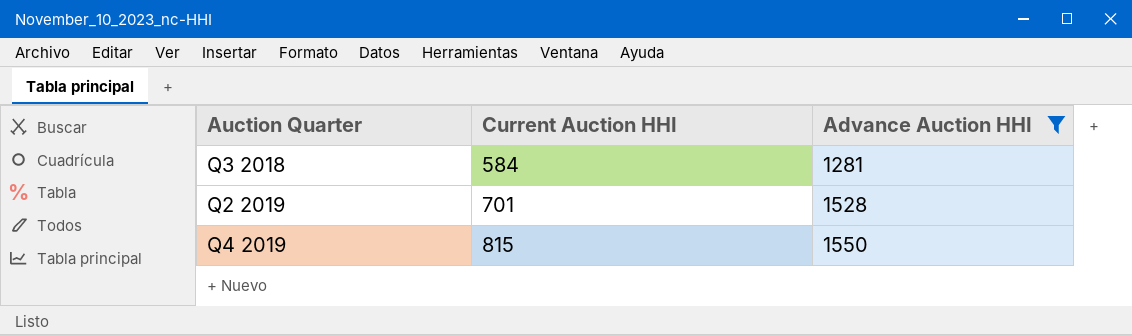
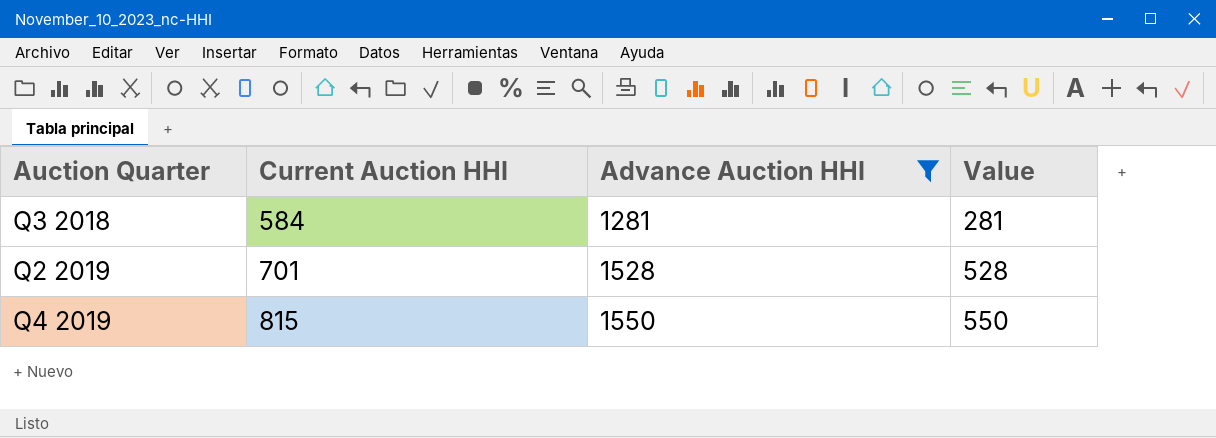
column Value | formula: none -> [Advance Auction HHI] - 1000

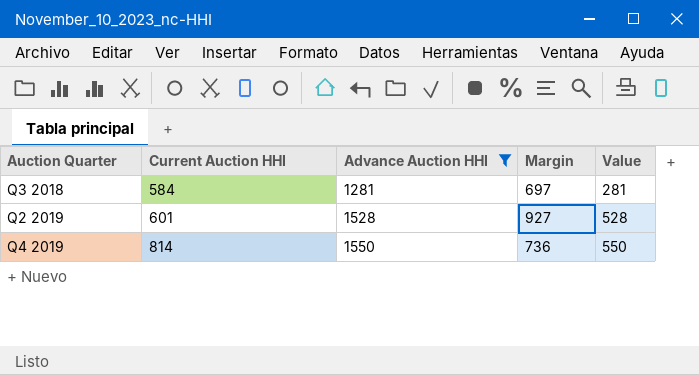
column Margin | formula: none -> [Advance Auction HHI] - [Current Auction HHI]
Q2 2019 | Current Auction HHI: 701 -> 601
Q4 2019 | Current Auction HHI: 815 -> 814

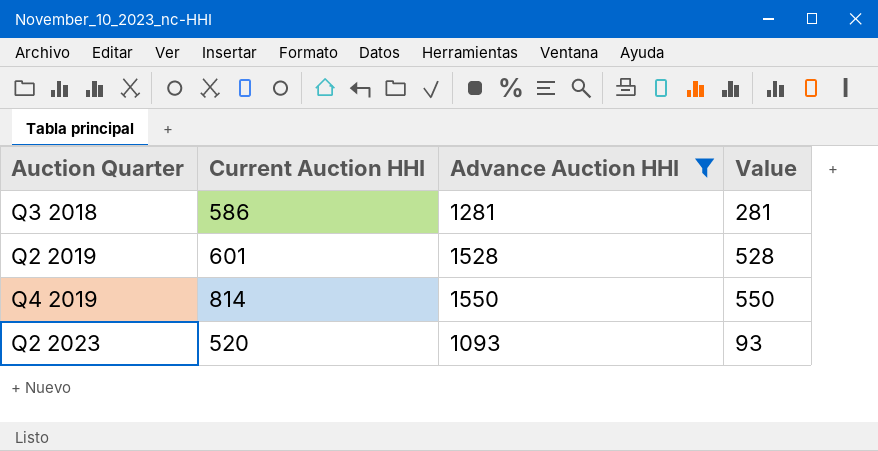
column Margin | formula: [Advance Auction HHI] - [Current Auction HHI] -> none
Q3 2018 | Current Auction HHI: 584 -> 586
row Q2 2023: none -> 520 | 1093 | 93

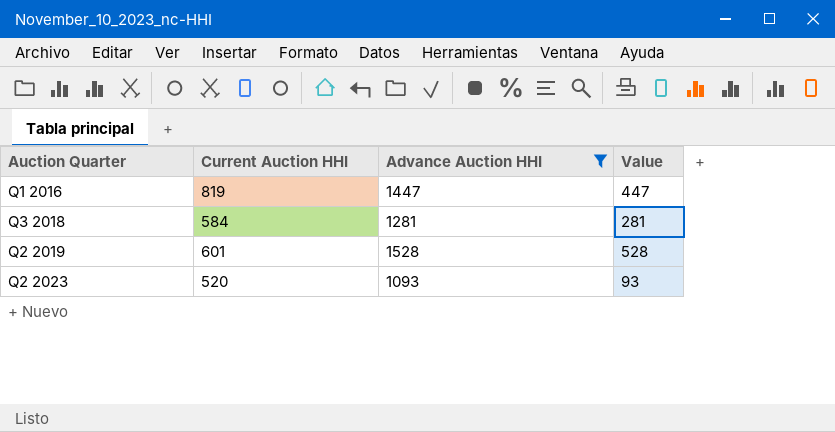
row Q4 2019: 814 | 1550 | 550 -> none
row Q1 2016: none -> 819 | 1447 | 447
Q3 2018 | Current Auction HHI: 586 -> 584

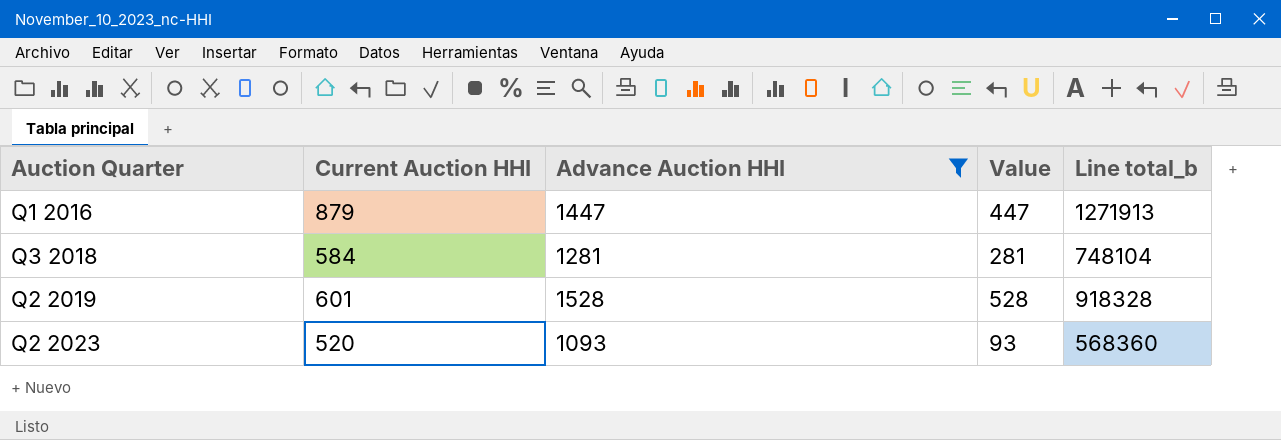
column Line total_b | formula: none -> [Current Auction HHI] * [Advance Auction HHI]
Q1 2016 | Current Auction HHI: 819 -> 879

